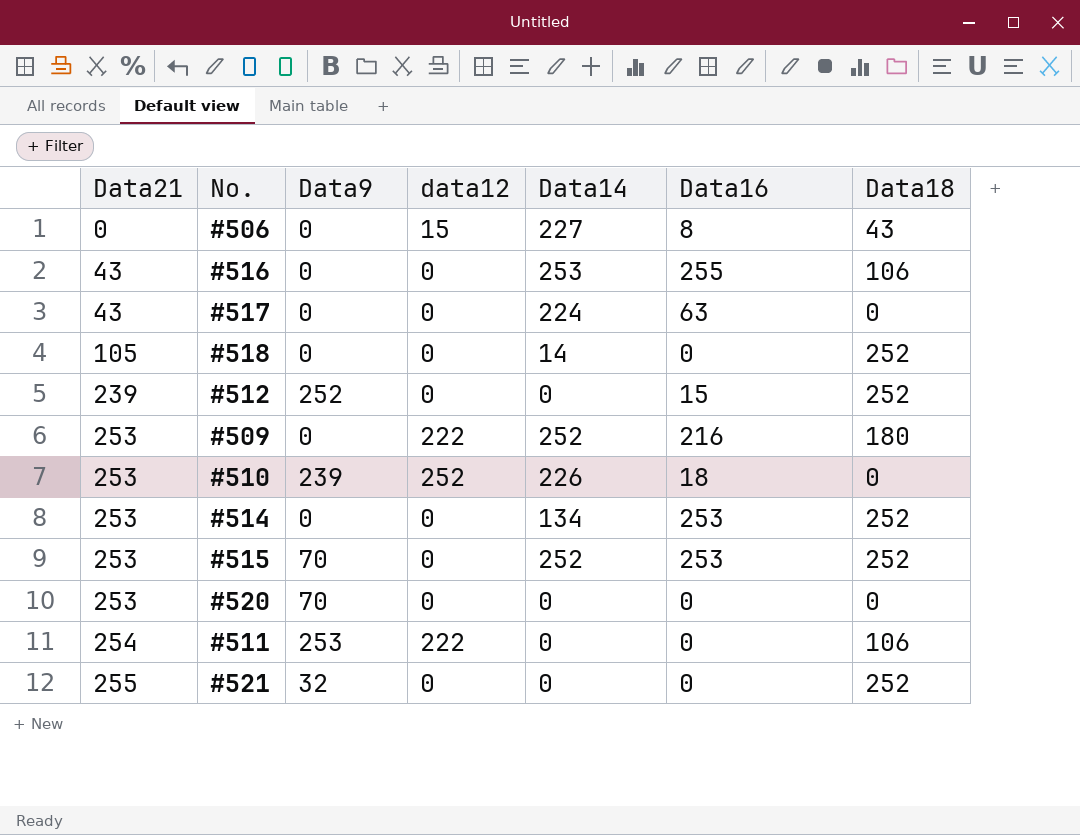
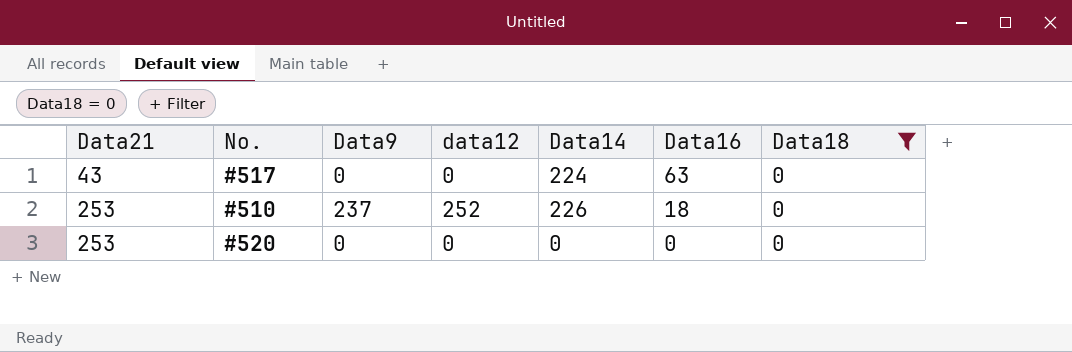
filter: none -> Data18 = 0
#510 | Data9: 239 -> 237
#520 | Data9: 70 -> 0

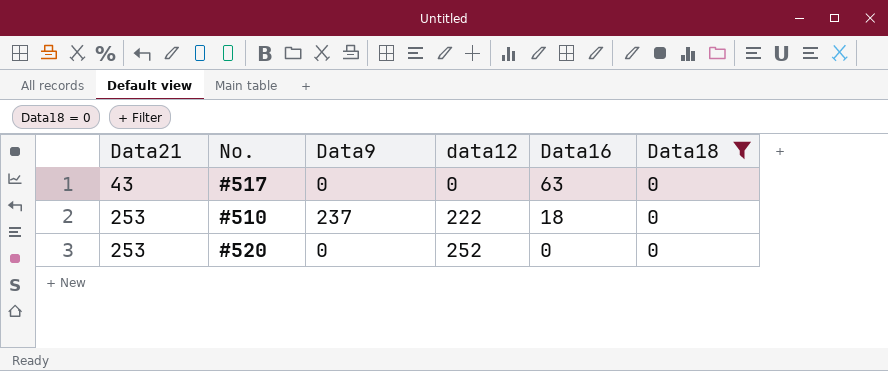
column Data14 | position: 5 -> none
#510 | data12: 252 -> 222
#520 | data12: 0 -> 252

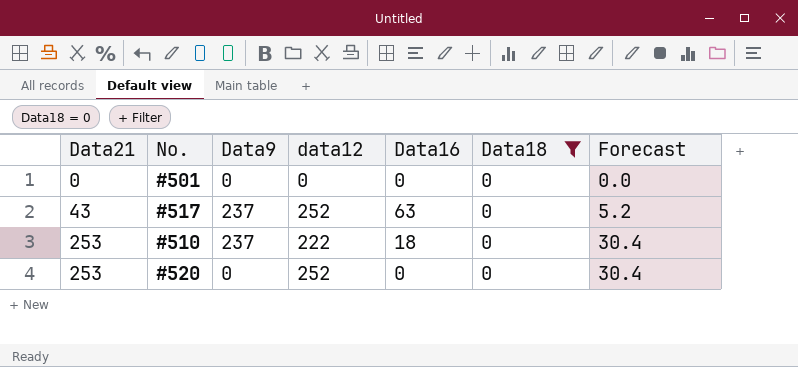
column Forecast | formula: none -> [Data21] * 0.12
row #501: none -> 0 | 0 | 0 | 0 | 0 | 0.0
#517 | Data9: 0 -> 237
#517 | data12: 0 -> 252

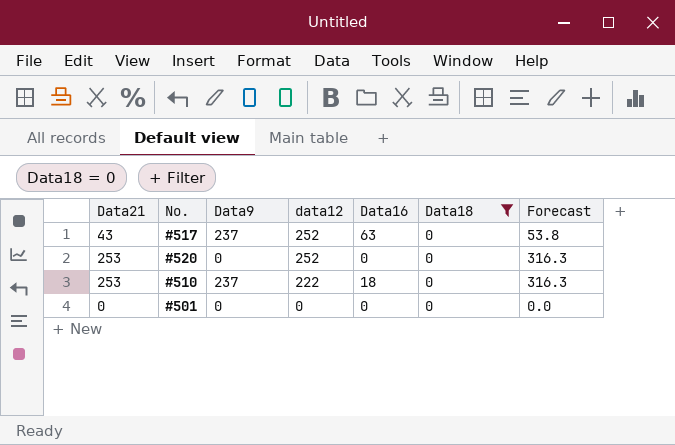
row order: Data21 ascending -> data12 descending
column Forecast | formula: [Data21] * 0.12 -> [Data21] * 1.25

